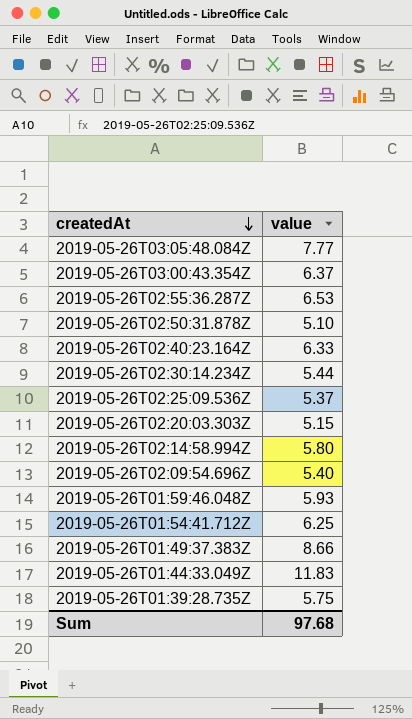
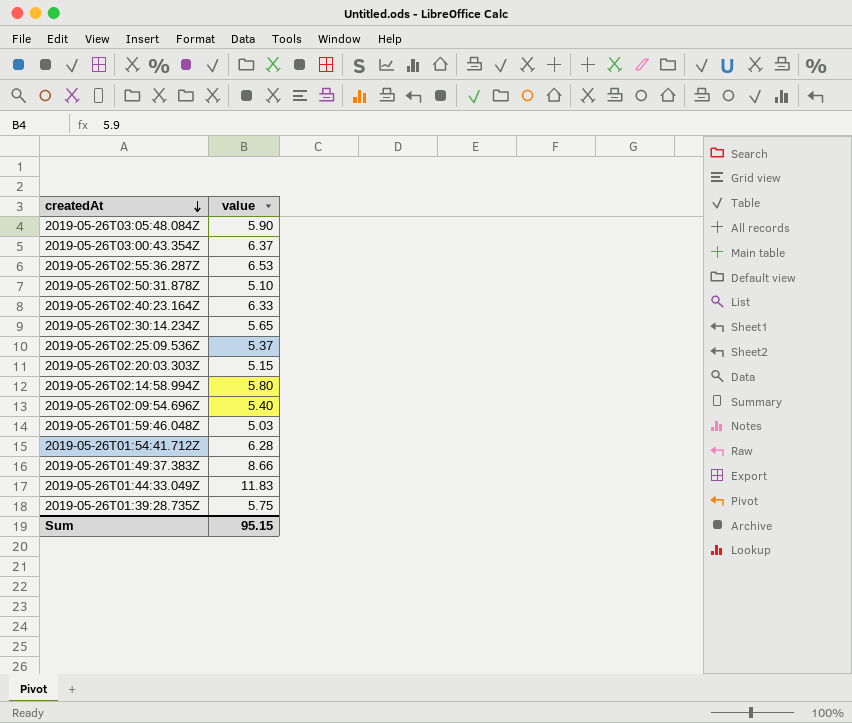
2019-05-26T03:05:48.084Z | value: 7.77 -> 5.90
2019-05-26T02:30:14.234Z | value: 5.44 -> 5.65
2019-05-26T01:59:46.048Z | value: 5.93 -> 5.03
2019-05-26T01:54:41.712Z | value: 6.25 -> 6.28
Sum | value: 97.68 -> 95.15

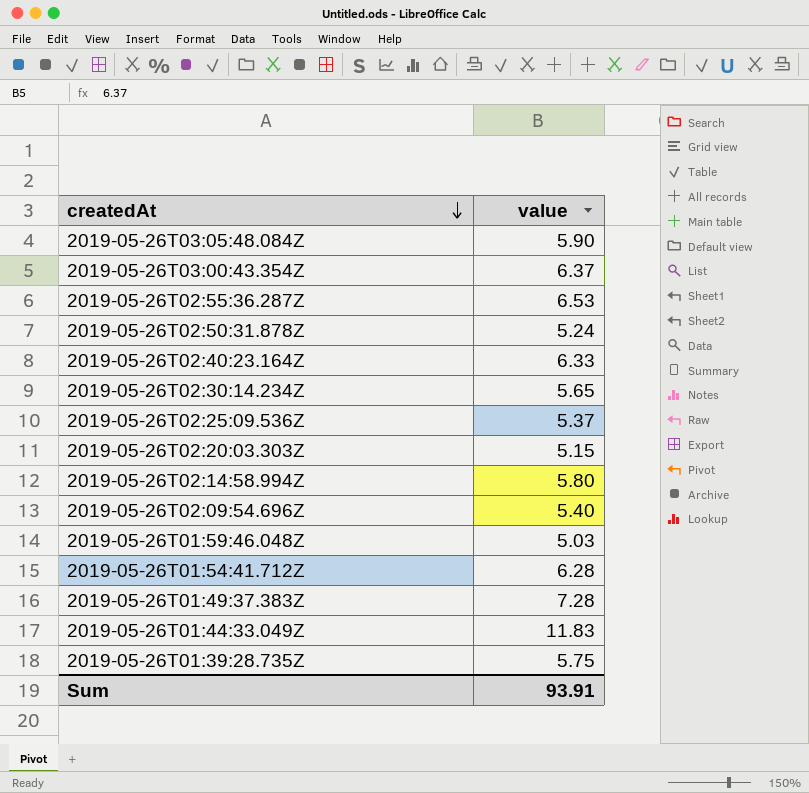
2019-05-26T02:50:31.878Z | value: 5.10 -> 5.24
2019-05-26T01:49:37.383Z | value: 8.66 -> 7.28
Sum | value: 95.15 -> 93.91

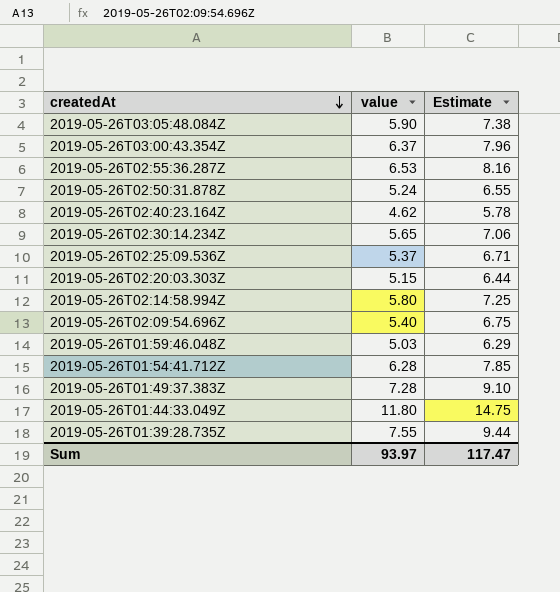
column Estimate | formula: none -> [value] * 1.25
2019-05-26T02:40:23.164Z | value: 6.33 -> 4.62
2019-05-26T01:44:33.049Z | value: 11.83 -> 11.80
2019-05-26T01:39:28.735Z | value: 5.75 -> 7.55
Sum | value: 93.91 -> 93.97

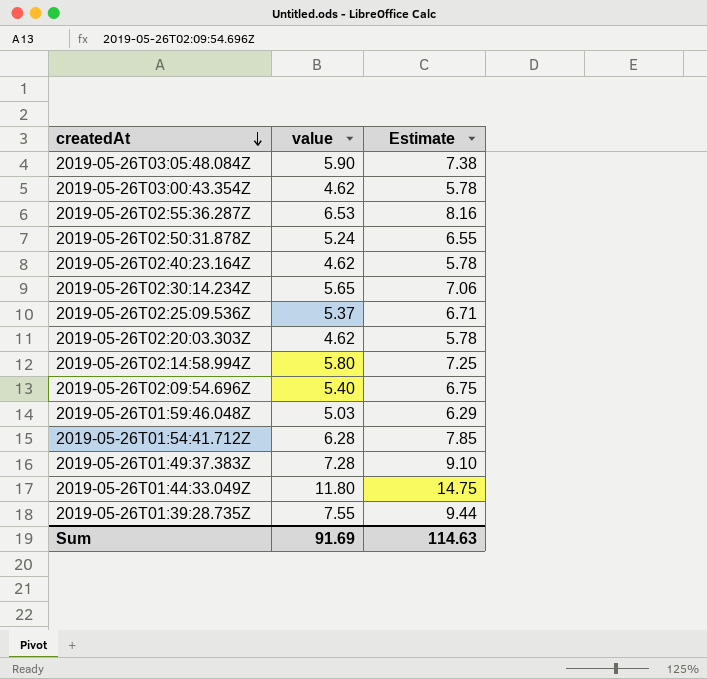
2019-05-26T03:00:43.354Z | value: 6.37 -> 4.62
2019-05-26T03:00:43.354Z | Estimate: 7.96 -> 5.78
2019-05-26T02:20:03.303Z | value: 5.15 -> 4.62
2019-05-26T02:20:03.303Z | Estimate: 6.44 -> 5.78
Sum | value: 93.97 -> 91.69
Sum | Estimate: 117.47 -> 114.63

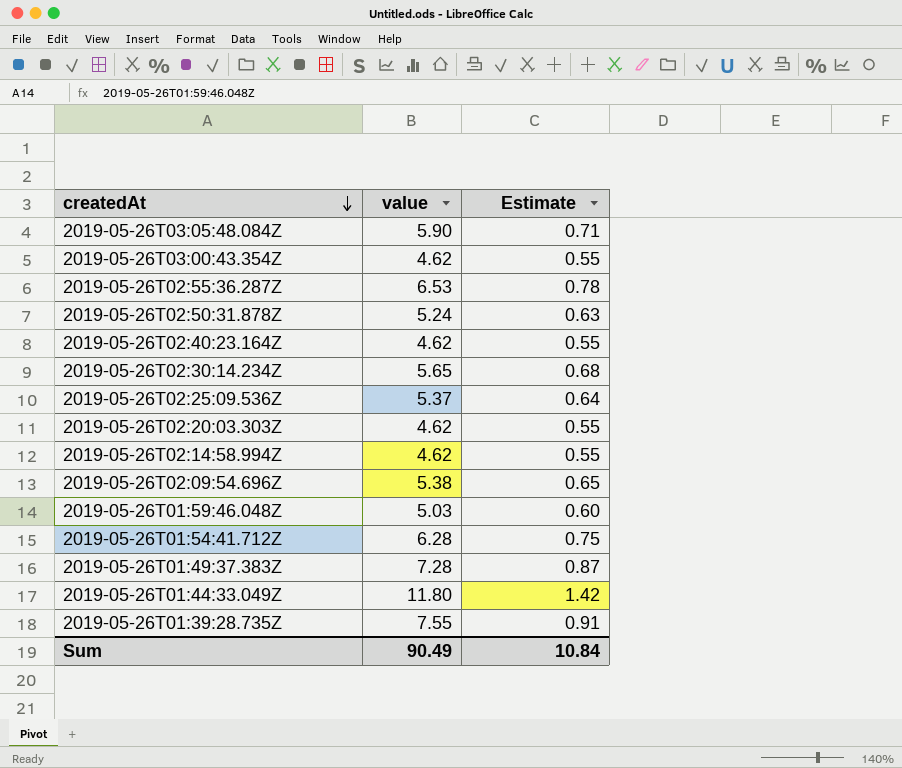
column Estimate | formula: [value] * 1.25 -> [value] * 0.12
2019-05-26T02:14:58.994Z | value: 5.80 -> 4.62
2019-05-26T02:09:54.696Z | value: 5.40 -> 5.38
Sum | value: 91.69 -> 90.49
Sum | Estimate: 114.63 -> 10.84

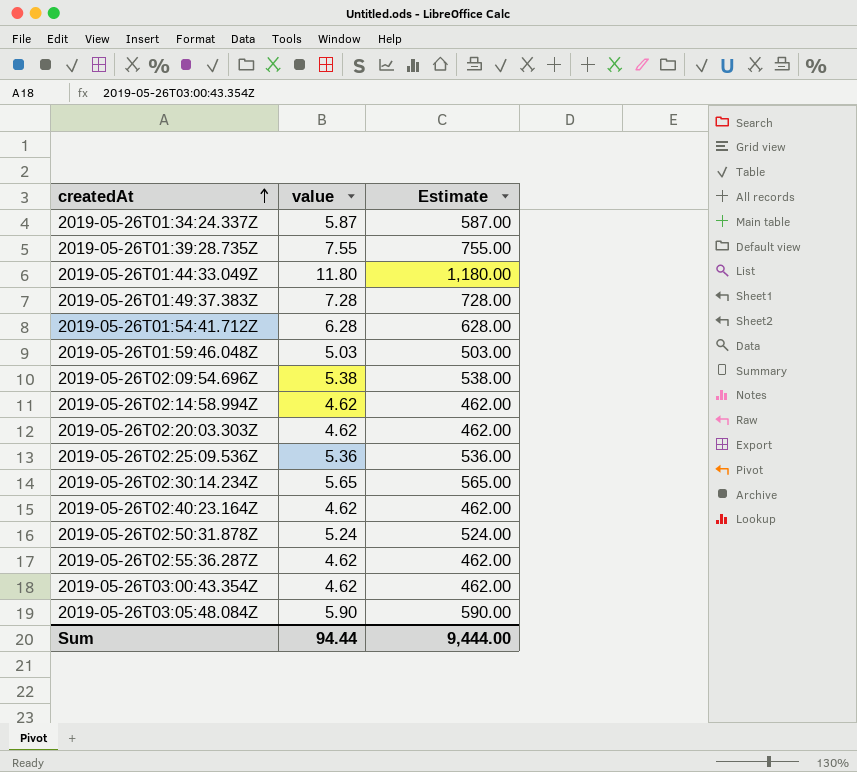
row order: createdAt descending -> createdAt ascending
column Estimate | formula: [value] * 0.12 -> [value] * 100
row 2019-05-26T01:34:24.337Z: none -> 5.87 | 587.00
2019-05-26T02:25:09.536Z | value: 5.37 -> 5.36
2019-05-26T02:55:36.287Z | value: 6.53 -> 4.62
Sum | value: 90.49 -> 94.44
Sum | Estimate: 10.84 -> 9,444.00

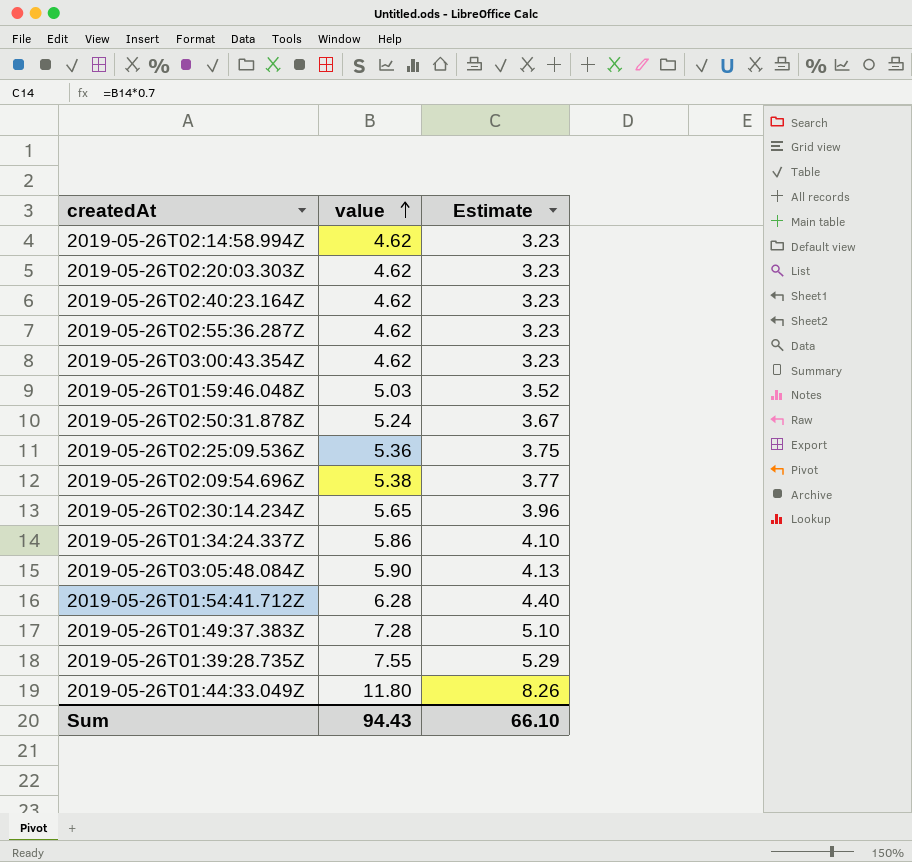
row order: createdAt ascending -> value ascending
column Estimate | formula: [value] * 100 -> [value] * 0.7
2019-05-26T01:34:24.337Z | value: 5.87 -> 5.86
Sum | value: 94.44 -> 94.43
Sum | Estimate: 9,444.00 -> 66.10

